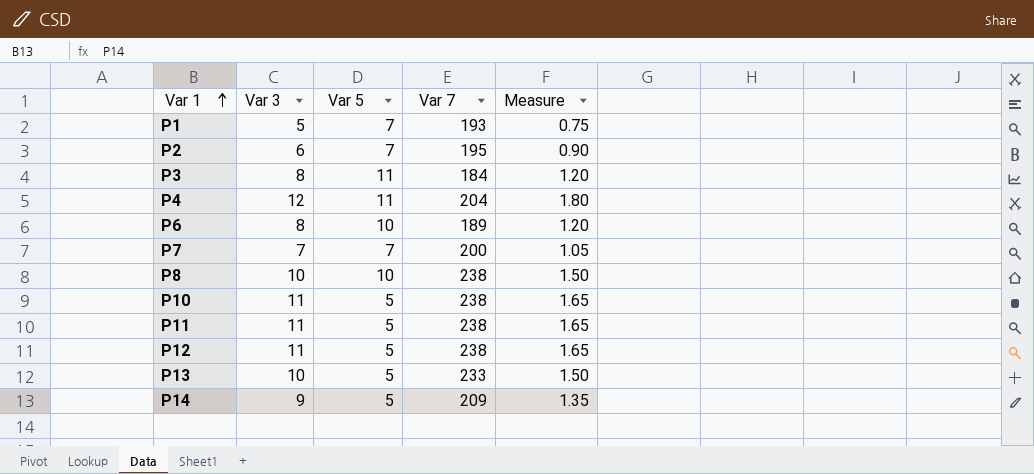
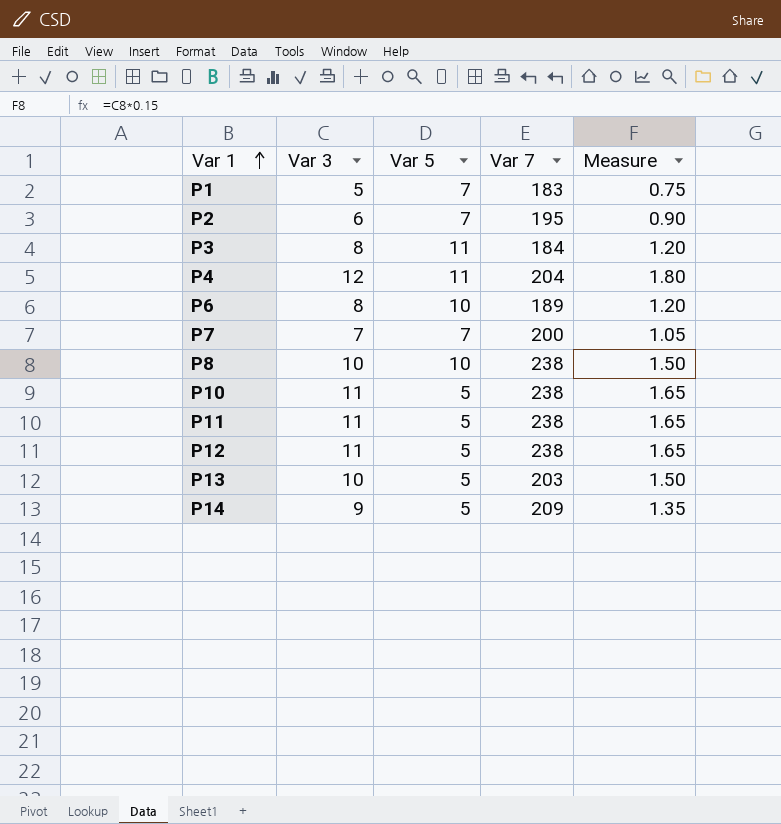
P1 | Var 7: 193 -> 183
P13 | Var 7: 233 -> 203

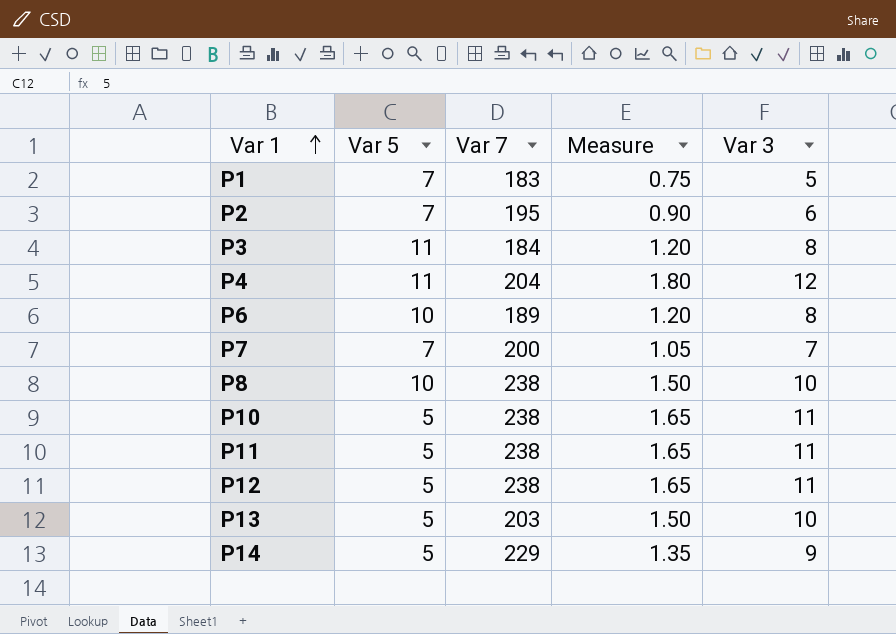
column Var 3 | position: 2 -> 5
P14 | Var 7: 209 -> 229

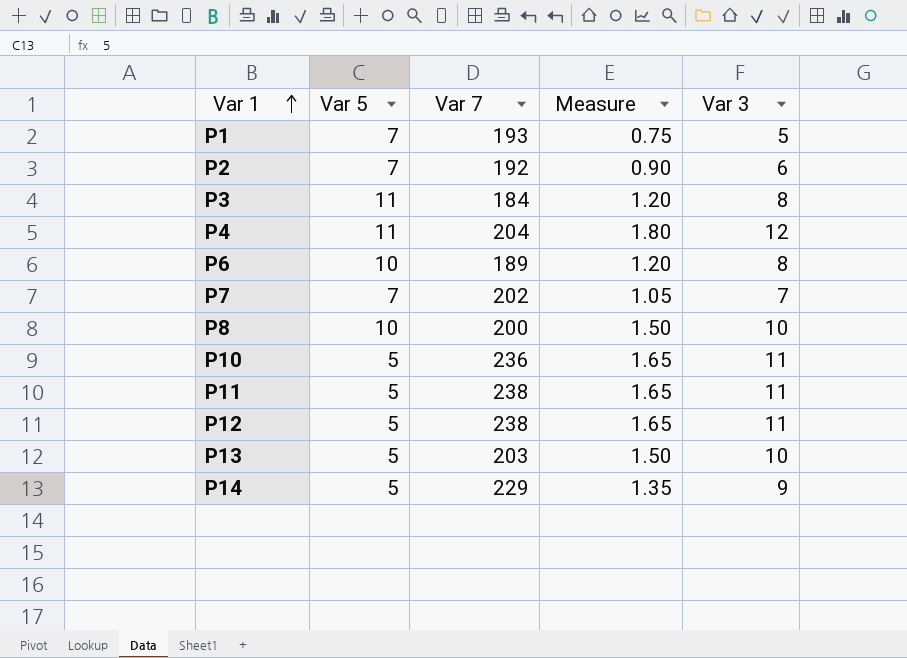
P1 | Var 7: 183 -> 193
P2 | Var 7: 195 -> 192
P7 | Var 7: 200 -> 202
P8 | Var 7: 238 -> 200
P10 | Var 7: 238 -> 236

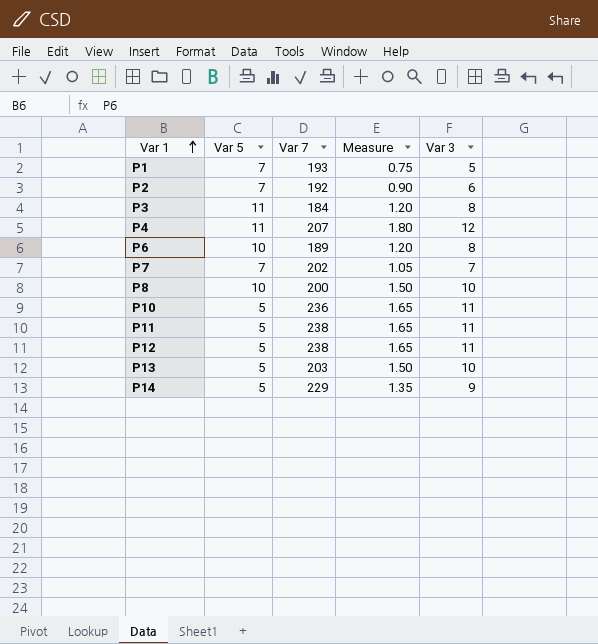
P4 | Var 7: 204 -> 207

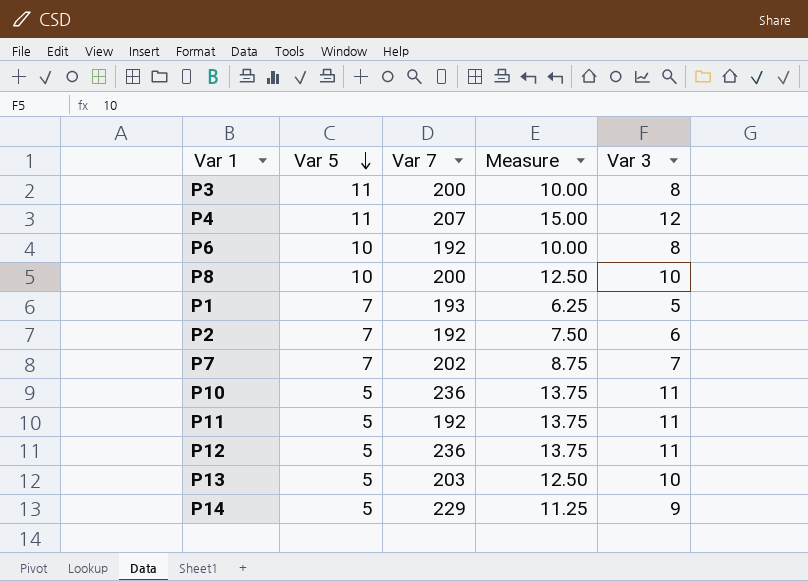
row order: Var 1 ascending -> Var 5 descending
column Measure | formula: [Var 3] * 0.15 -> [Var 3] * 1.25
P3 | Var 7: 184 -> 200
P6 | Var 7: 189 -> 192
P11 | Var 7: 238 -> 192
P12 | Var 7: 238 -> 236

